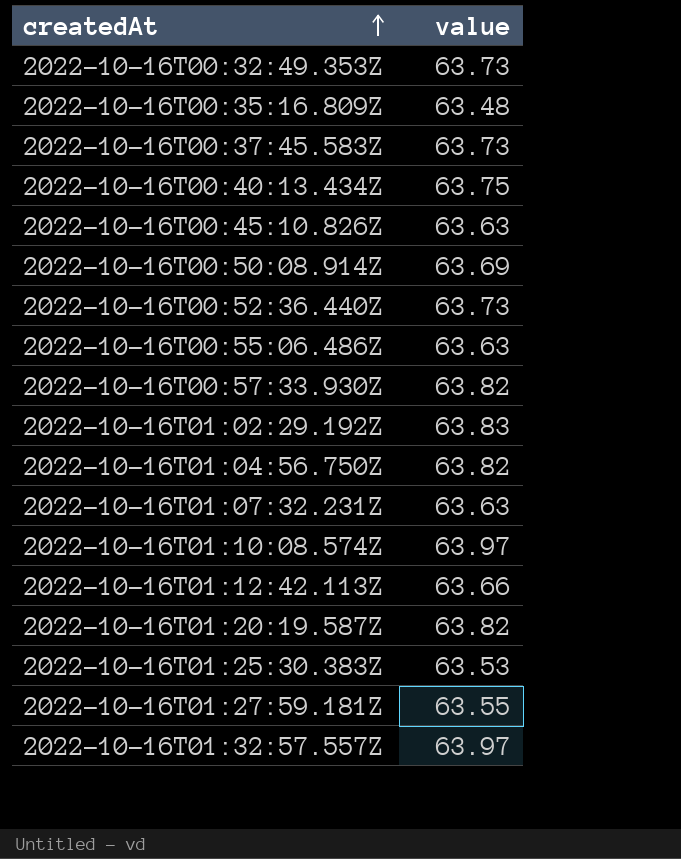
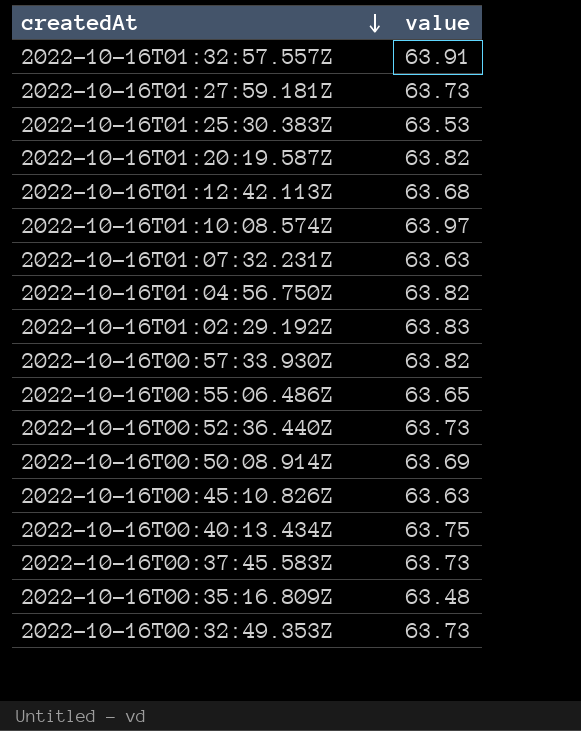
row order: createdAt ascending -> createdAt descending
2022-10-16T01:32:57.557Z | value: 63.97 -> 63.91
2022-10-16T01:27:59.181Z | value: 63.55 -> 63.73
2022-10-16T01:12:42.113Z | value: 63.66 -> 63.68
2022-10-16T00:55:06.486Z | value: 63.63 -> 63.65

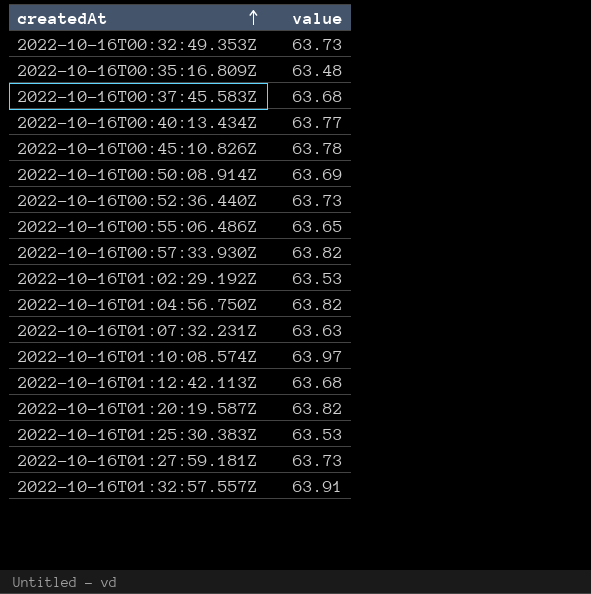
row order: createdAt descending -> createdAt ascending
2022-10-16T00:37:45.583Z | value: 63.73 -> 63.68
2022-10-16T00:40:13.434Z | value: 63.75 -> 63.77
2022-10-16T00:45:10.826Z | value: 63.63 -> 63.78
2022-10-16T01:02:29.192Z | value: 63.83 -> 63.53

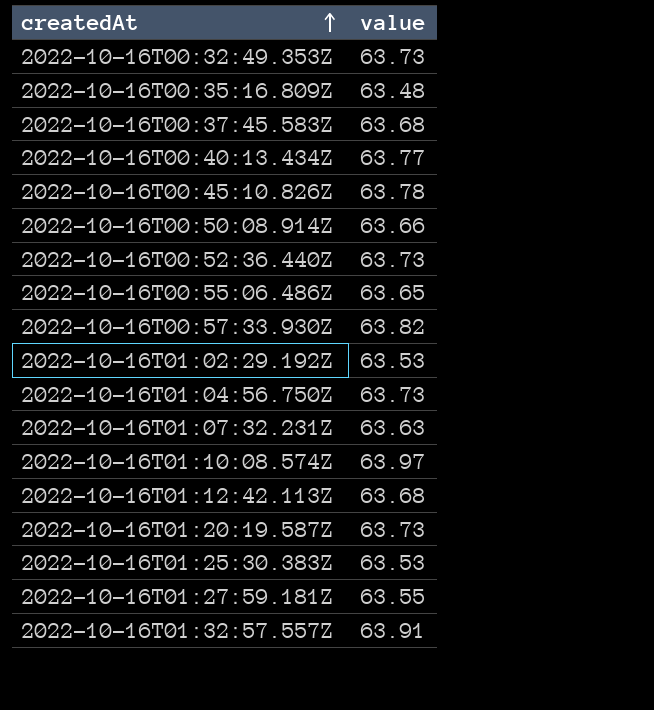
2022-10-16T00:50:08.914Z | value: 63.69 -> 63.66
2022-10-16T01:04:56.750Z | value: 63.82 -> 63.73
2022-10-16T01:20:19.587Z | value: 63.82 -> 63.73
2022-10-16T01:27:59.181Z | value: 63.73 -> 63.55

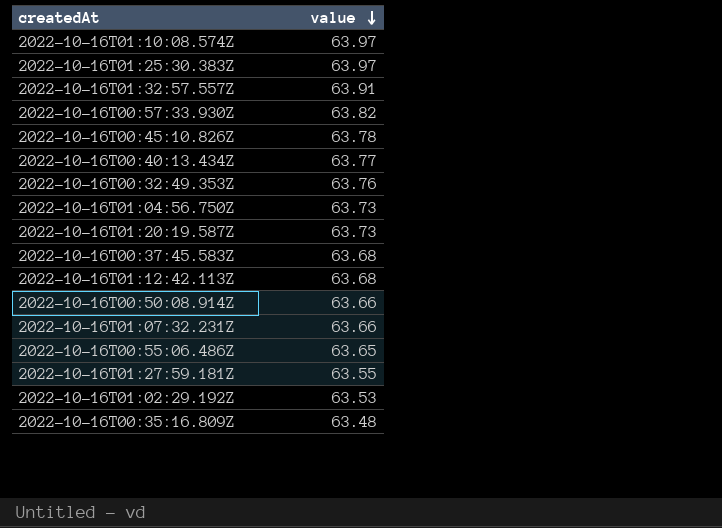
row order: createdAt ascending -> value descending
row 2022-10-16T00:52:36.440Z: 63.73 -> none
2022-10-16T01:25:30.383Z | value: 63.53 -> 63.97
2022-10-16T00:32:49.353Z | value: 63.73 -> 63.76
2022-10-16T01:07:32.231Z | value: 63.63 -> 63.66

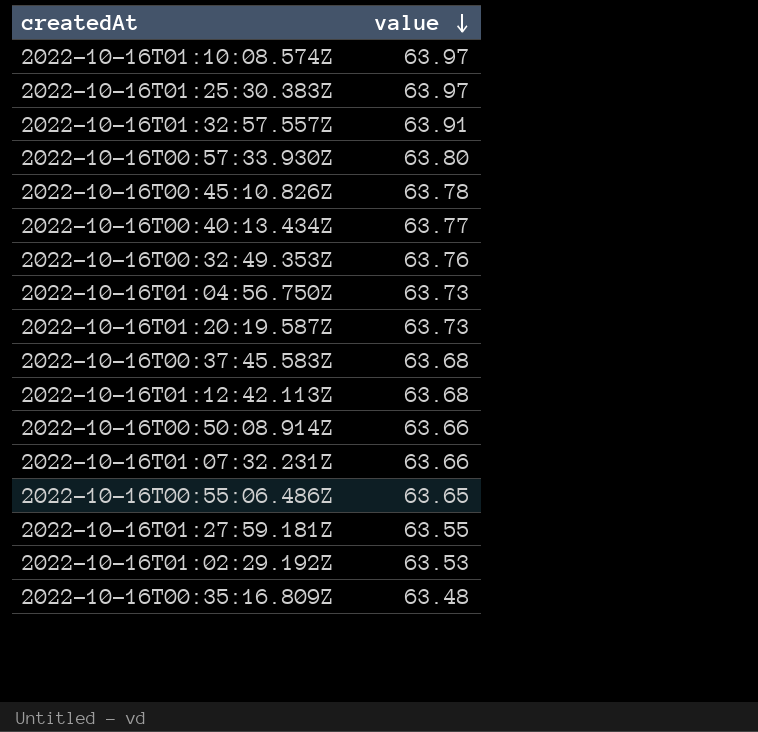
2022-10-16T00:57:33.930Z | value: 63.82 -> 63.80

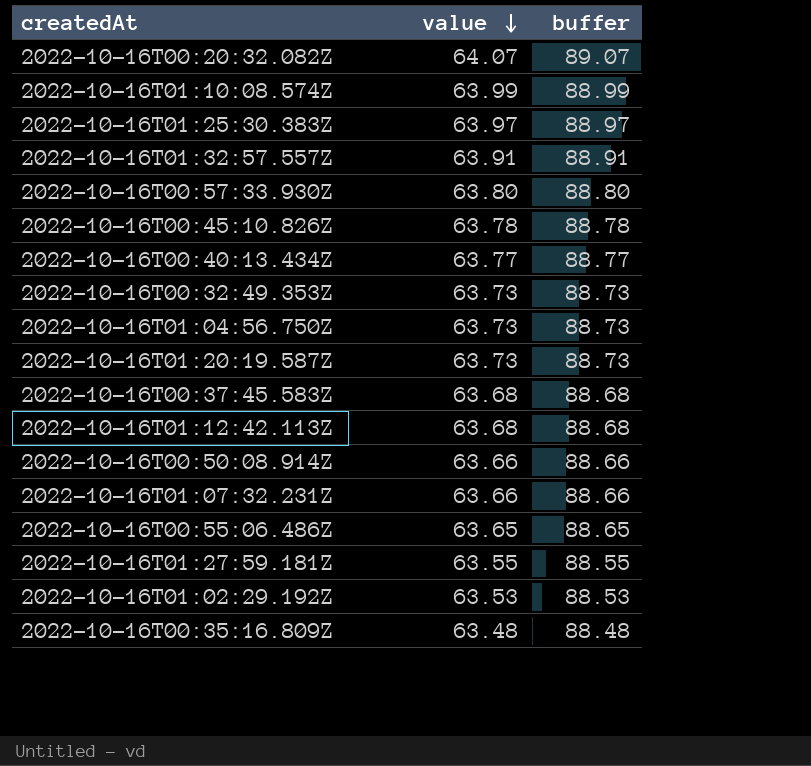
column buffer | formula: none -> [value] + 25
row 2022-10-16T00:20:32.082Z: none -> 64.07 | 89.07
2022-10-16T01:10:08.574Z | value: 63.97 -> 63.99
2022-10-16T00:32:49.353Z | value: 63.76 -> 63.73

